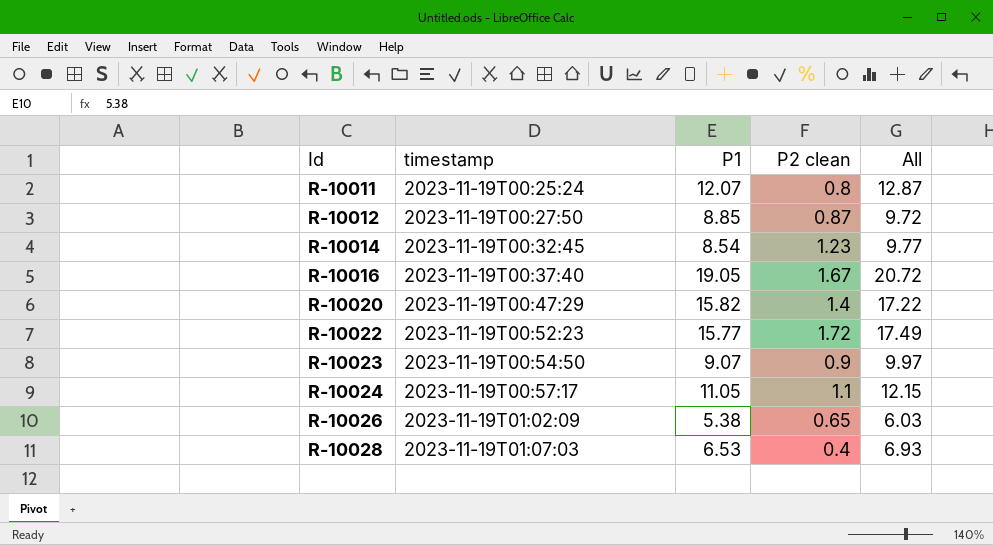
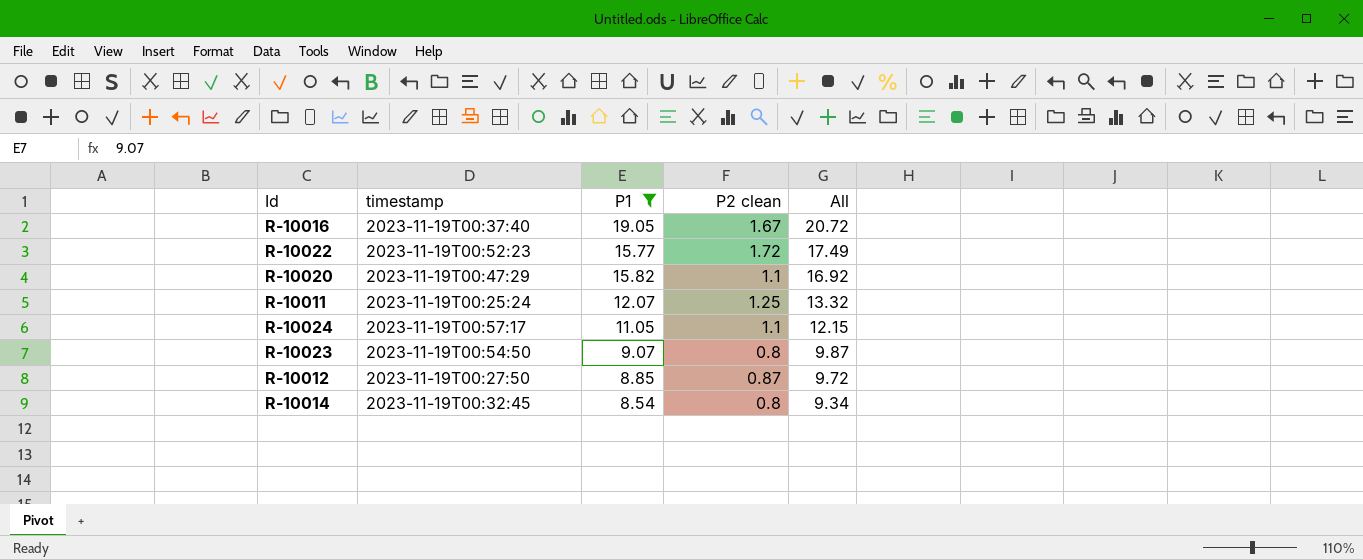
filter: none -> P1 >= 8.54
row order: Id ascending -> All descending
R-10020 | P2 clean: 1.4 -> 1.1
R-10020 | All: 17.22 -> 16.92
R-10011 | P2 clean: 0.8 -> 1.25
R-10011 | All: 12.87 -> 13.32
R-10023 | P2 clean: 0.9 -> 0.8
R-10023 | All: 9.97 -> 9.87
R-10014 | P2 clean: 1.23 -> 0.8
R-10014 | All: 9.77 -> 9.34

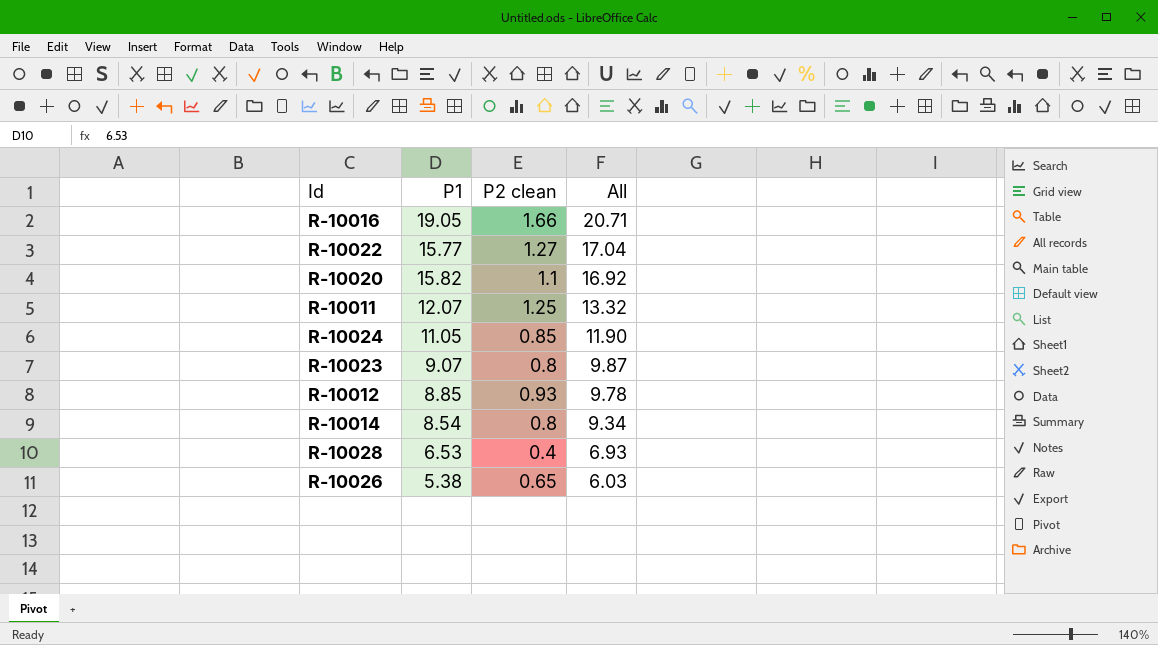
filter: P1 >= 8.54 -> none
column timestamp | position: 2 -> none
R-10016 | P2 clean: 1.67 -> 1.66
R-10016 | All: 20.72 -> 20.71
R-10022 | P2 clean: 1.72 -> 1.27
R-10022 | All: 17.49 -> 17.04
R-10024 | P2 clean: 1.1 -> 0.85
R-10024 | All: 12.15 -> 11.90
R-10012 | P2 clean: 0.87 -> 0.93
R-10012 | All: 9.72 -> 9.78

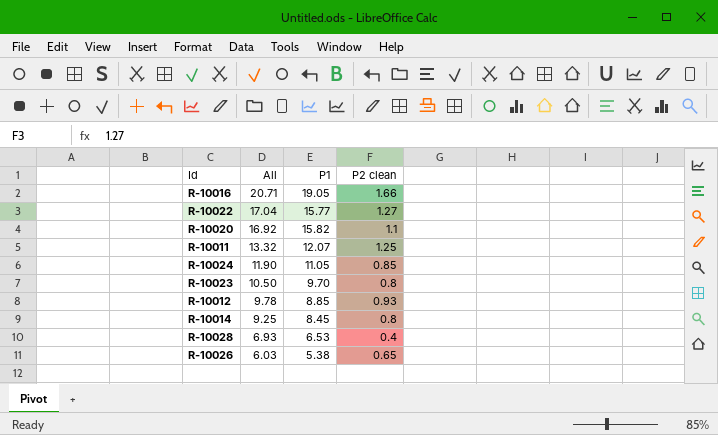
column All | position: 4 -> 2
R-10023 | All: 9.87 -> 10.50
R-10023 | P1: 9.07 -> 9.70
R-10014 | All: 9.34 -> 9.25
R-10014 | P1: 8.54 -> 8.45

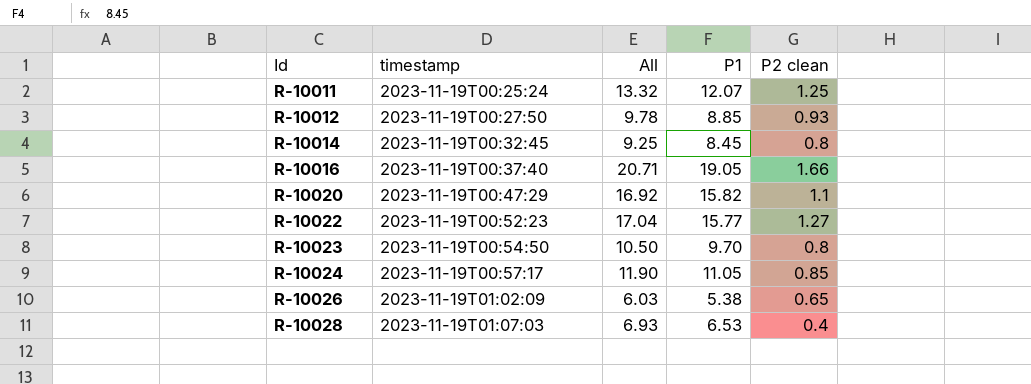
row order: All descending -> Id ascending
column timestamp | position: none -> 2

